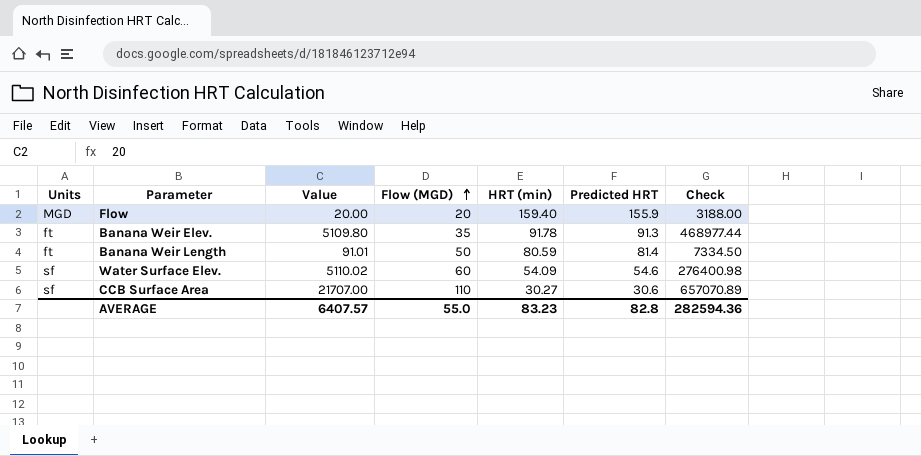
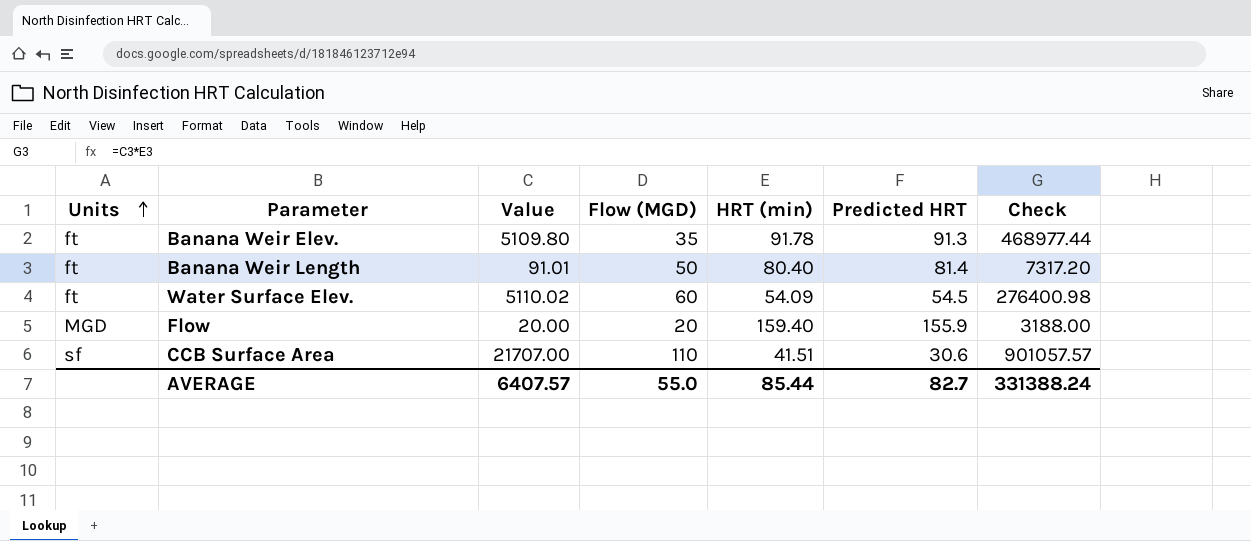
row order: Flow (MGD) ascending -> Units ascending
Banana Weir Length | HRT (min): 80.59 -> 80.40
Banana Weir Length | Check: 7334.50 -> 7317.20
Water Surface Elev. | Units: sf -> ft
Water Surface Elev. | Predicted HRT: 54.6 -> 54.5
CCB Surface Area | HRT (min): 30.27 -> 41.51
CCB Surface Area | Check: 657070.89 -> 901057.57
AVERAGE | HRT (min): 83.23 -> 85.44
AVERAGE | Predicted HRT: 82.8 -> 82.7
AVERAGE | Check: 282594.36 -> 331388.24

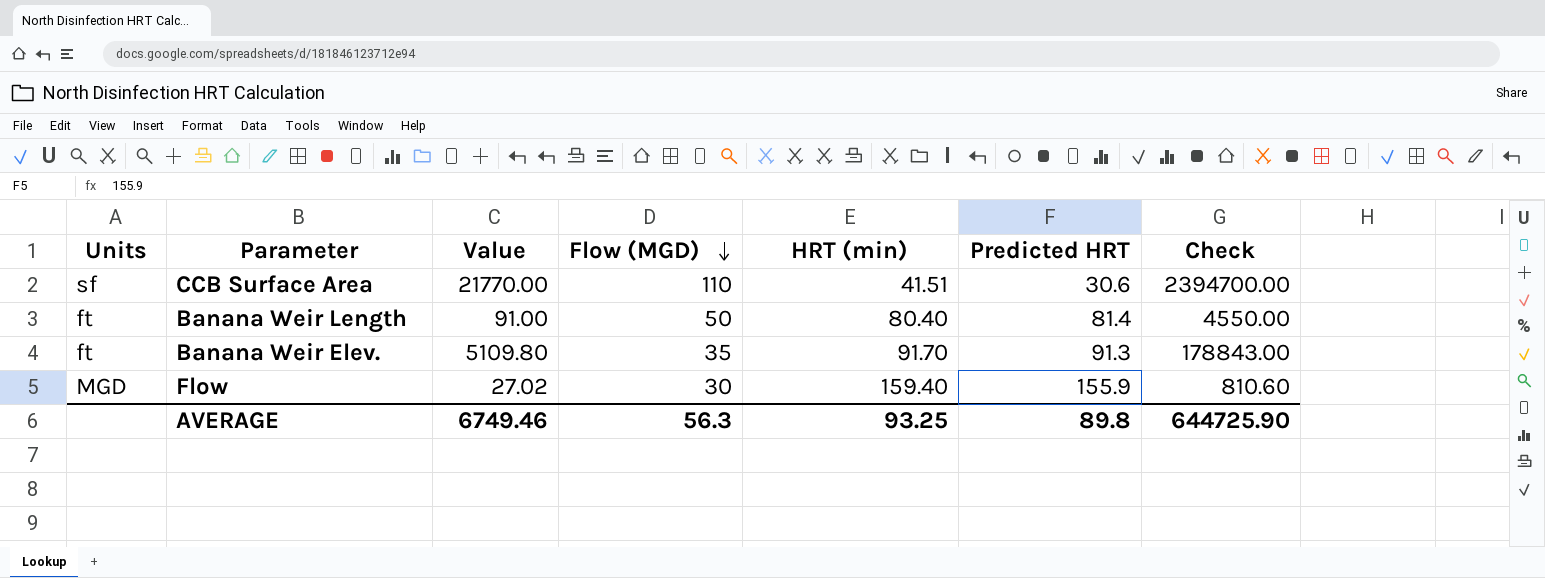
row order: Units ascending -> Flow (MGD) descending
column Check | formula: [Value] * [HRT (min)] -> [Value] * [Flow (MGD)]
row Water Surface Elev.: ft | 5110.02 | 60 | 54.09 | 54.5 | 276400.98 -> none
CCB Surface Area | Value: 21707.00 -> 21770.00
Banana Weir Length | Value: 91.01 -> 91.00
Banana Weir Elev. | HRT (min): 91.78 -> 91.70
Flow | Value: 20.00 -> 27.02
Flow | Flow (MGD): 20 -> 30
AVERAGE | Value: 6407.57 -> 6749.46
AVERAGE | Flow (MGD): 55.0 -> 56.3
AVERAGE | HRT (min): 85.44 -> 93.25
AVERAGE | Predicted HRT: 82.7 -> 89.8
AVERAGE | Check: 331388.24 -> 644725.90

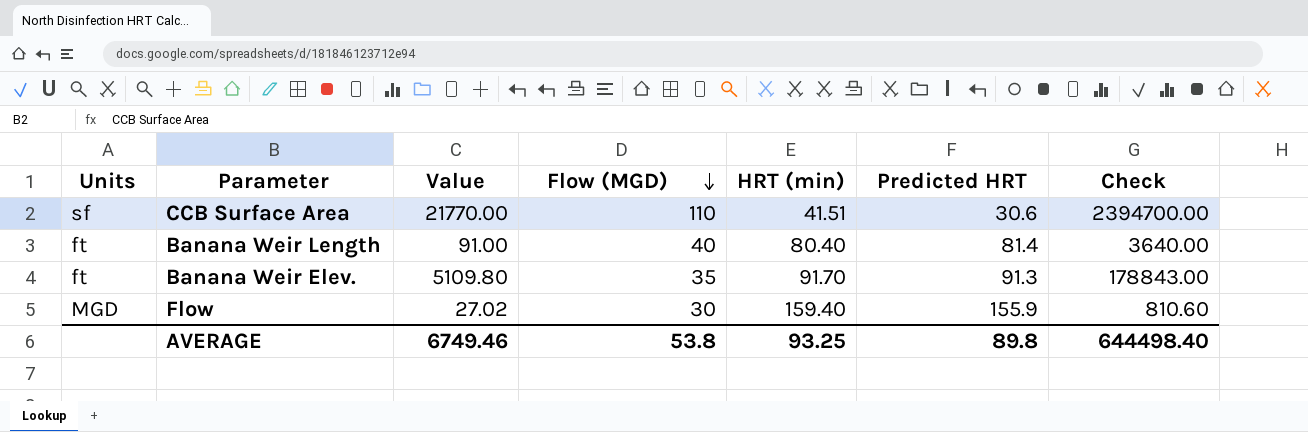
Banana Weir Length | Flow (MGD): 50 -> 40
Banana Weir Length | Check: 4550.00 -> 3640.00
AVERAGE | Flow (MGD): 56.3 -> 53.8
AVERAGE | Check: 644725.90 -> 644498.40

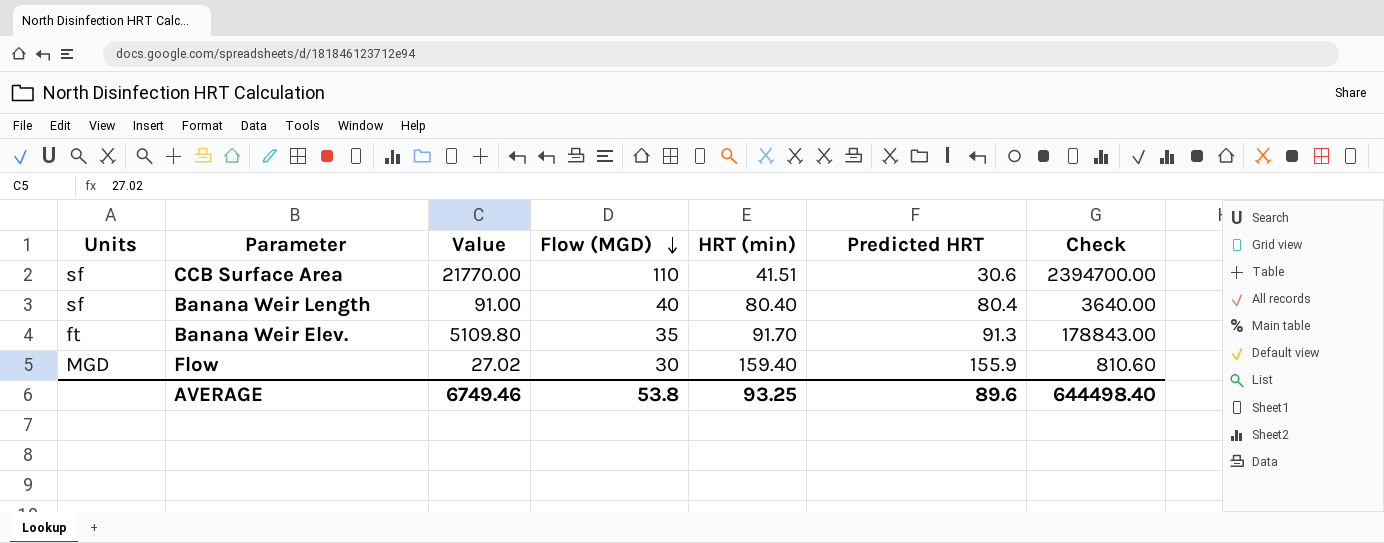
Banana Weir Length | Units: ft -> sf
Banana Weir Length | Predicted HRT: 81.4 -> 80.4
AVERAGE | Predicted HRT: 89.8 -> 89.6

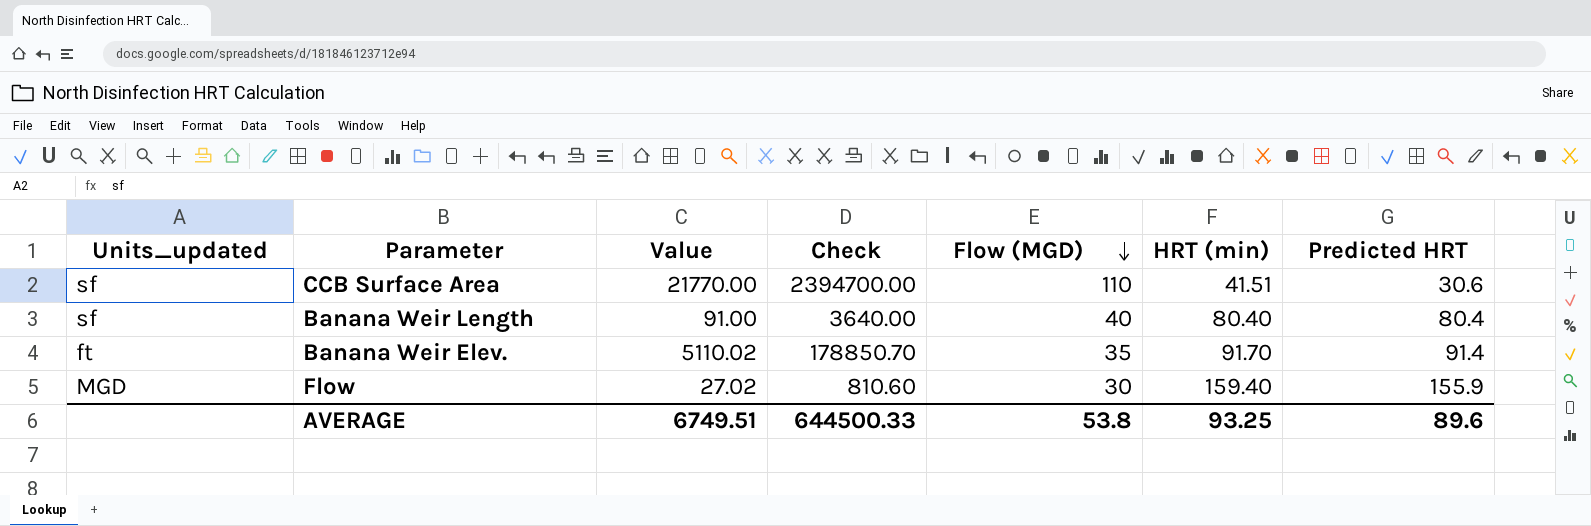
column name: Units -> Units_updated
column Check | position: 7 -> 4
Banana Weir Elev. | Value: 5109.80 -> 5110.02
Banana Weir Elev. | Check: 178843.00 -> 178850.70
Banana Weir Elev. | Predicted HRT: 91.3 -> 91.4
AVERAGE | Value: 6749.46 -> 6749.51
AVERAGE | Check: 644498.40 -> 644500.33

